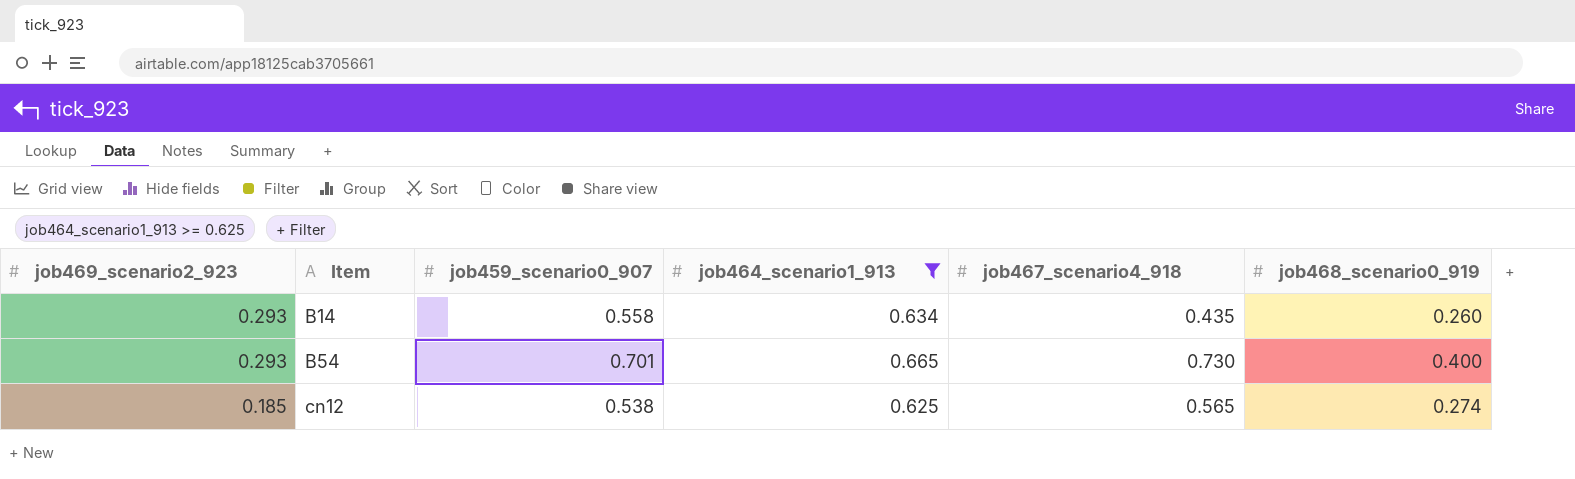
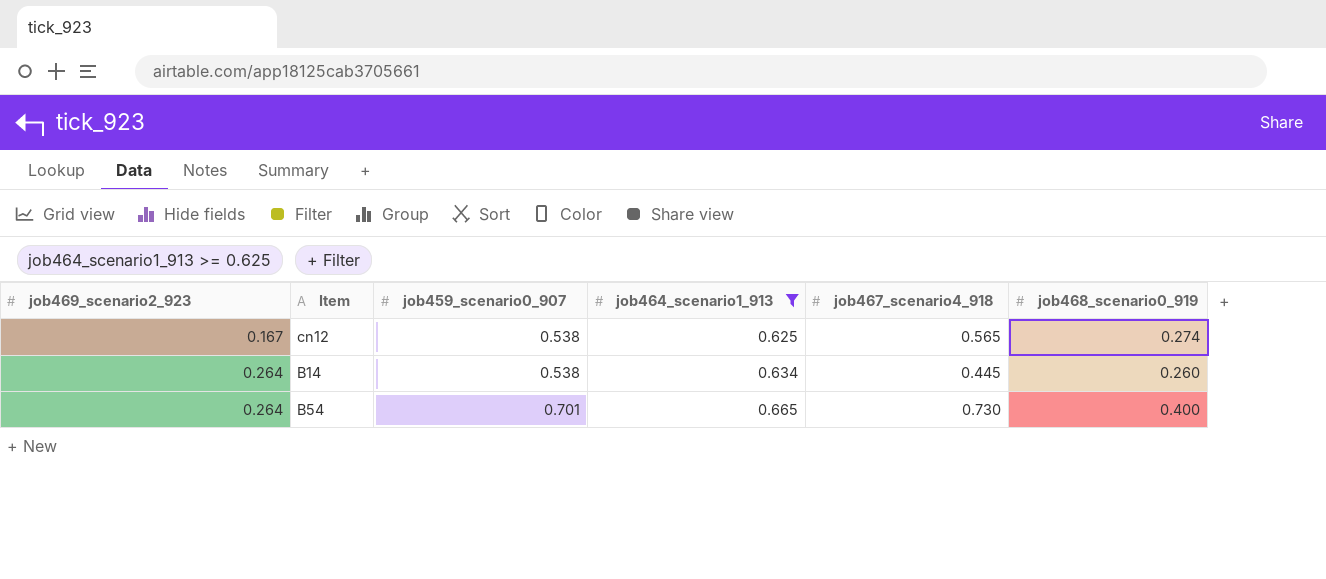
row order: job469_scenario2_923 descending -> job469_scenario2_923 ascending
cn12 | job469_scenario2_923: 0.185 -> 0.167
B14 | job469_scenario2_923: 0.293 -> 0.264
B14 | job459_scenario0_907: 0.558 -> 0.538
B14 | job467_scenario4_918: 0.435 -> 0.445
B54 | job469_scenario2_923: 0.293 -> 0.264

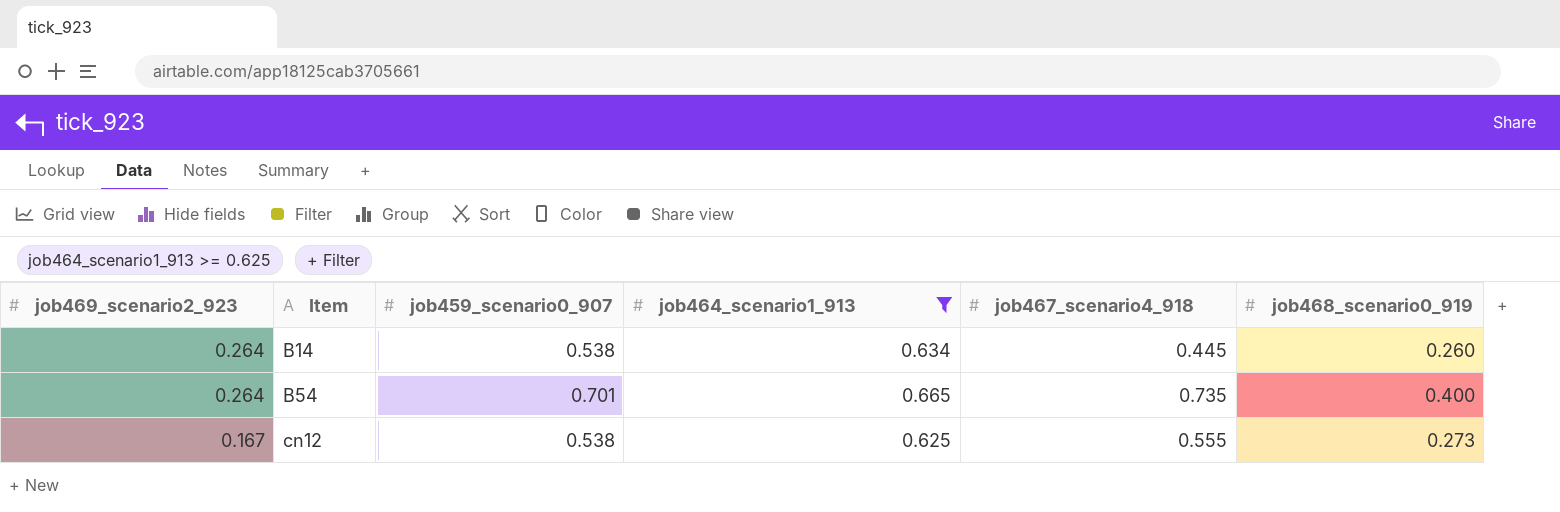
row order: job469_scenario2_923 ascending -> job469_scenario2_923 descending
B54 | job467_scenario4_918: 0.730 -> 0.735
cn12 | job467_scenario4_918: 0.565 -> 0.555
cn12 | job468_scenario0_919: 0.274 -> 0.273

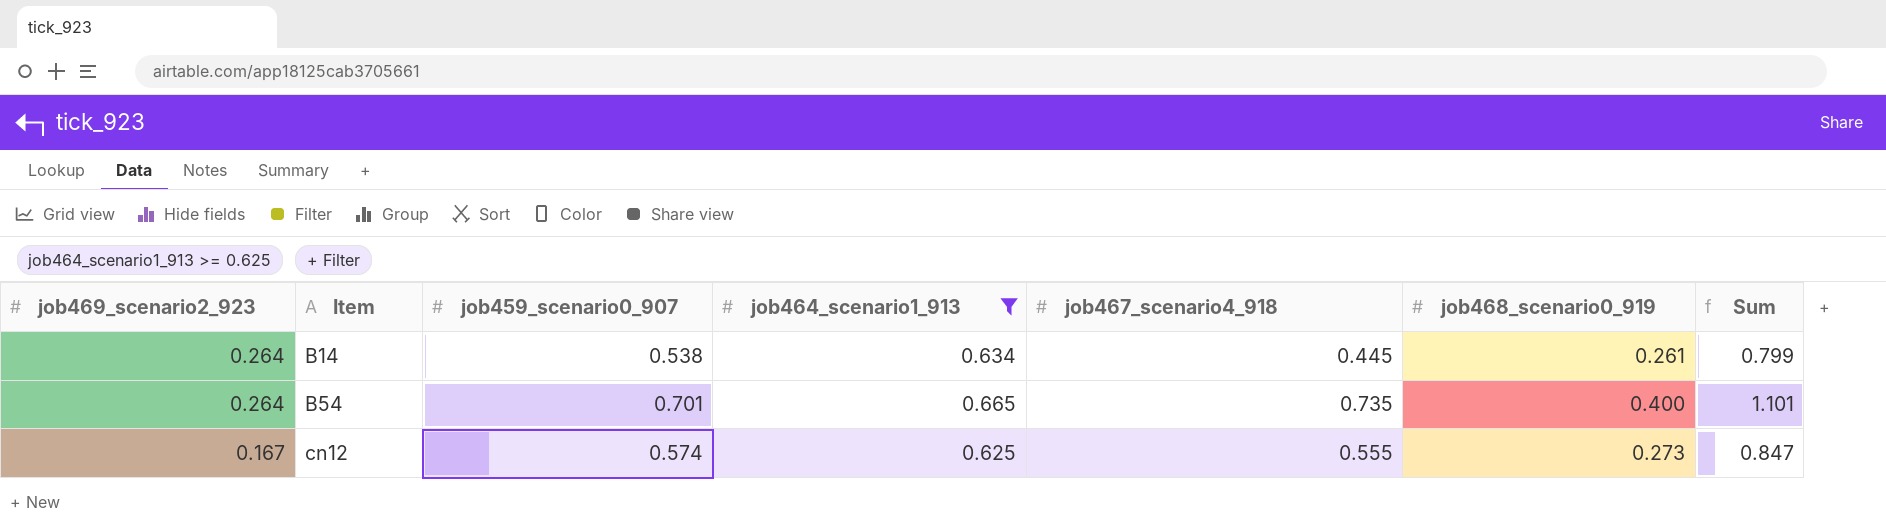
column Sum | formula: none -> [job459_scenario0_907] + [job468_scenario0_919]
B14 | job468_scenario0_919: 0.260 -> 0.261
cn12 | job459_scenario0_907: 0.538 -> 0.574

